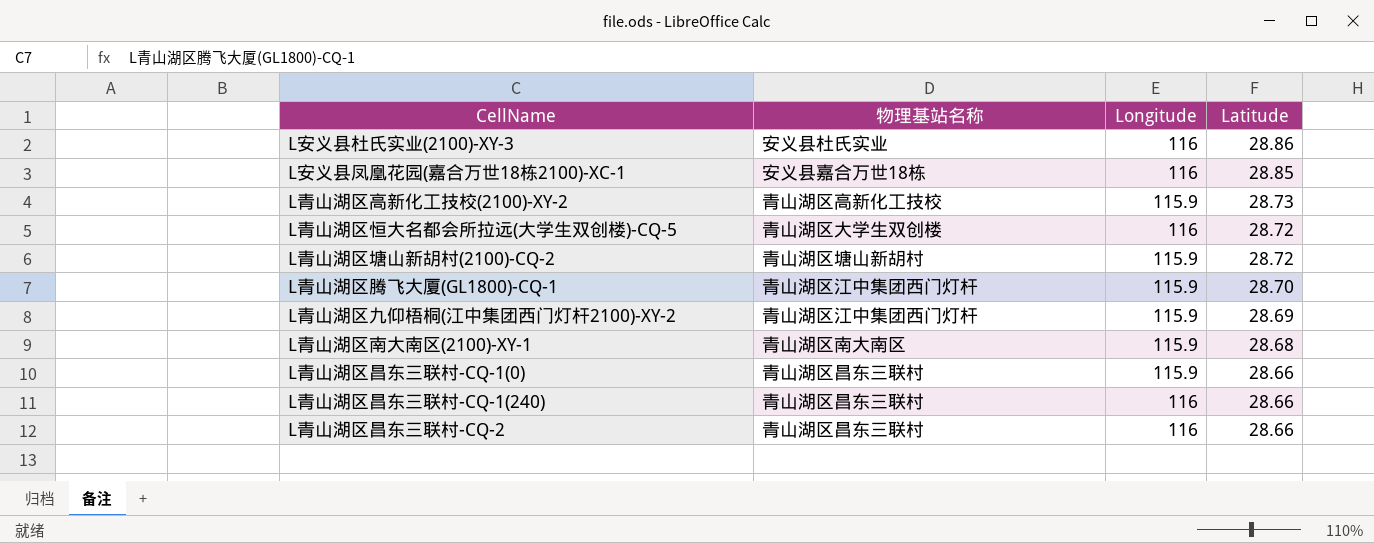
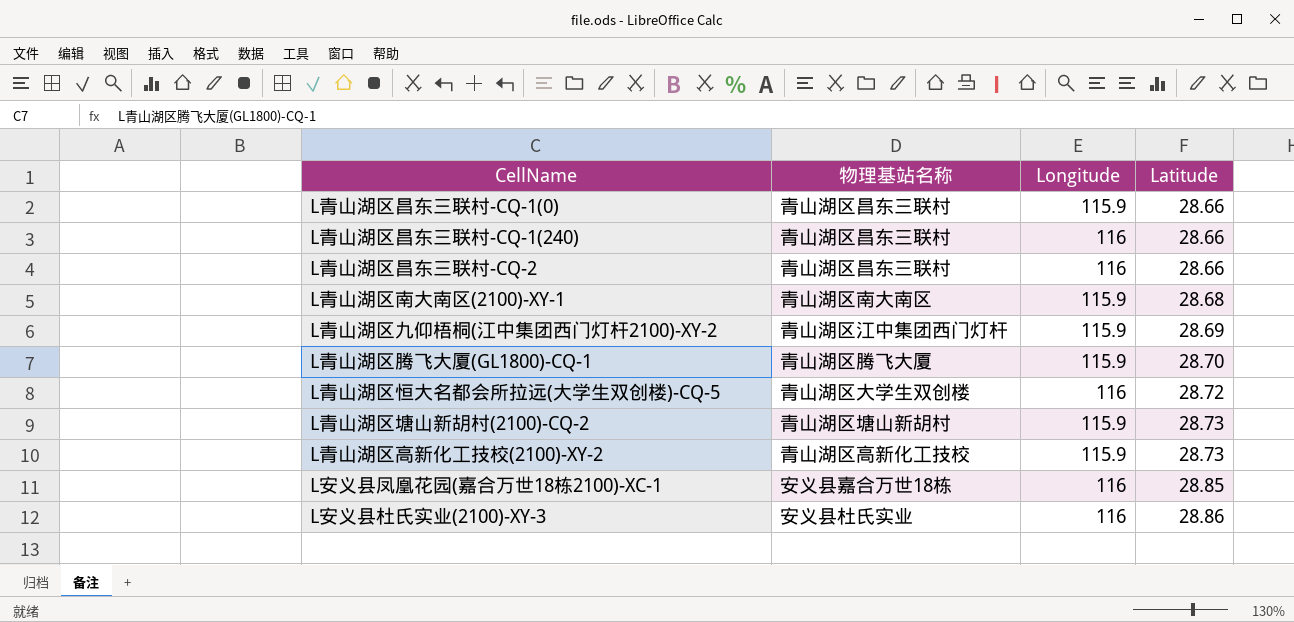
row order: Latitude descending -> Latitude ascending
L青山湖区腾飞大厦(GL1800)-CQ-1 | 物理基站名称: 青山湖区江中集团西门灯杆 -> 青山湖区腾飞大厦
L青山湖区塘山新胡村(2100)-CQ-2 | Latitude: 28.72 -> 28.73

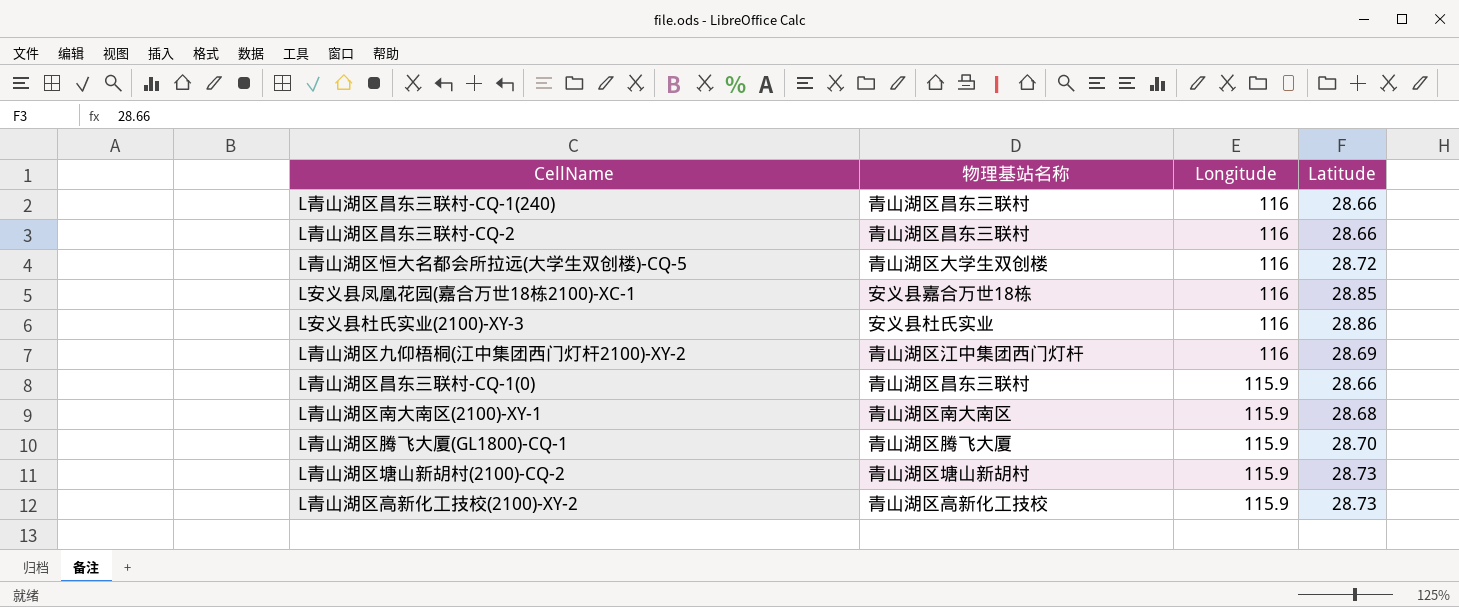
row order: Latitude ascending -> Longitude descending
L青山湖区九仰梧桐(江中集团西门灯杆2100)-XY-2 | Longitude: 115.9 -> 116

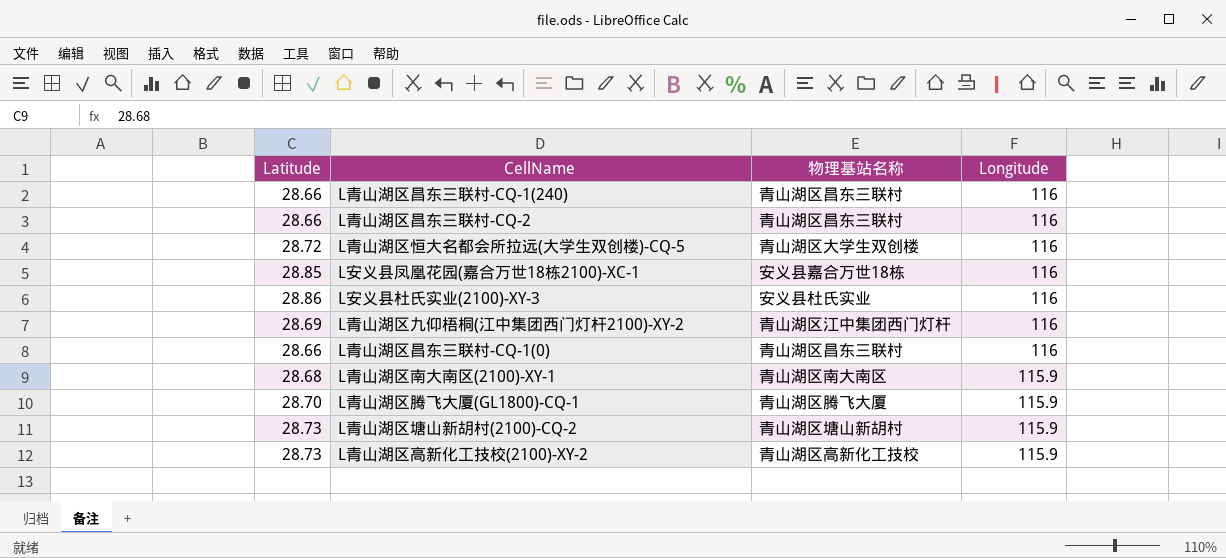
column Latitude | position: 4 -> 1
L青山湖区昌东三联村-CQ-1(0) | Longitude: 115.9 -> 116

